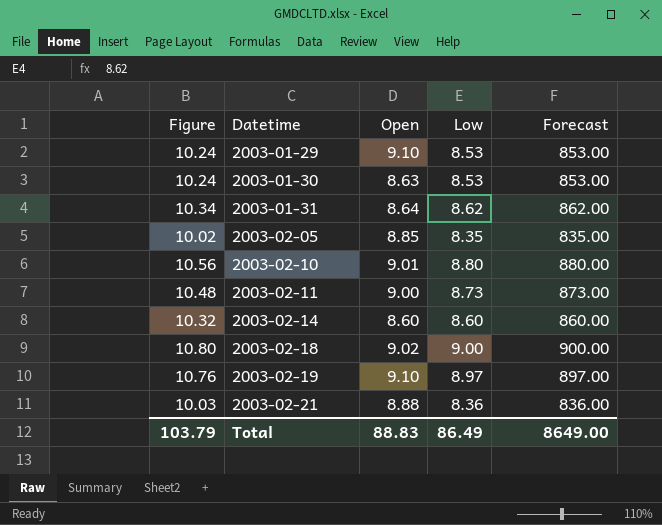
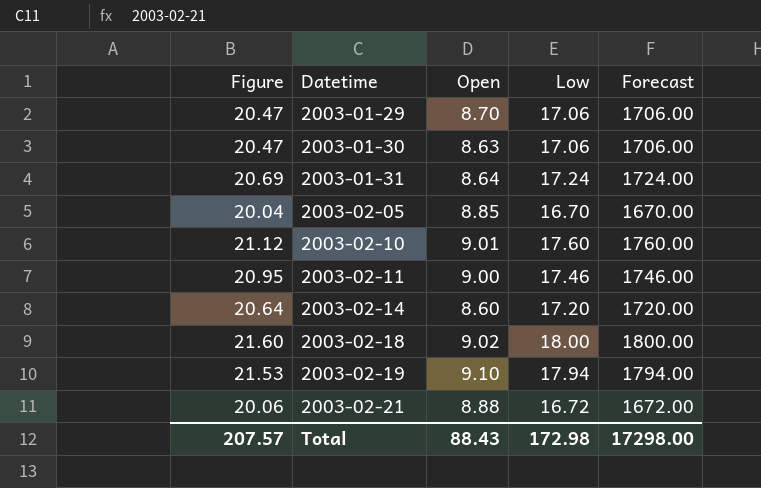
2003-01-29 | Figure: 10.24 -> 20.47
2003-01-29 | Open: 9.10 -> 8.70
2003-01-29 | Low: 8.53 -> 17.06
2003-01-29 | Forecast: 853.00 -> 1706.00
2003-01-30 | Figure: 10.24 -> 20.47
2003-01-30 | Low: 8.53 -> 17.06
2003-01-30 | Forecast: 853.00 -> 1706.00
2003-01-31 | Figure: 10.34 -> 20.69
2003-01-31 | Low: 8.62 -> 17.24
2003-01-31 | Forecast: 862.00 -> 1724.00
2003-02-05 | Figure: 10.02 -> 20.04
2003-02-05 | Low: 8.35 -> 16.70
2003-02-05 | Forecast: 835.00 -> 1670.00
2003-02-10 | Figure: 10.56 -> 21.12
2003-02-10 | Low: 8.80 -> 17.60
2003-02-10 | Forecast: 880.00 -> 1760.00
2003-02-11 | Figure: 10.48 -> 20.95
2003-02-11 | Low: 8.73 -> 17.46
2003-02-11 | Forecast: 873.00 -> 1746.00
2003-02-14 | Figure: 10.32 -> 20.64
2003-02-14 | Low: 8.60 -> 17.20
2003-02-14 | Forecast: 860.00 -> 1720.00
2003-02-18 | Figure: 10.80 -> 21.60
2003-02-18 | Low: 9.00 -> 18.00
2003-02-18 | Forecast: 900.00 -> 1800.00
2003-02-19 | Figure: 10.76 -> 21.53
2003-02-19 | Low: 8.97 -> 17.94
2003-02-19 | Forecast: 897.00 -> 1794.00
2003-02-21 | Figure: 10.03 -> 20.06
2003-02-21 | Low: 8.36 -> 16.72
2003-02-21 | Forecast: 836.00 -> 1672.00
Total | Figure: 103.79 -> 207.57
Total | Open: 88.83 -> 88.43
Total | Low: 86.49 -> 172.98
Total | Forecast: 8649.00 -> 17298.00

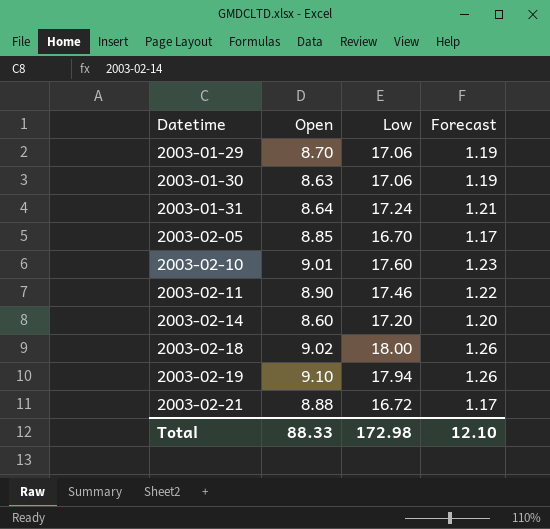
column Figure | formula: [Low] * 1.2 -> none
column Forecast | formula: [Low] * 100 -> [Low] * 0.07
2003-02-11 | Open: 9.00 -> 8.90
Total | Open: 88.43 -> 88.33
Total | Forecast: 17298.00 -> 12.10

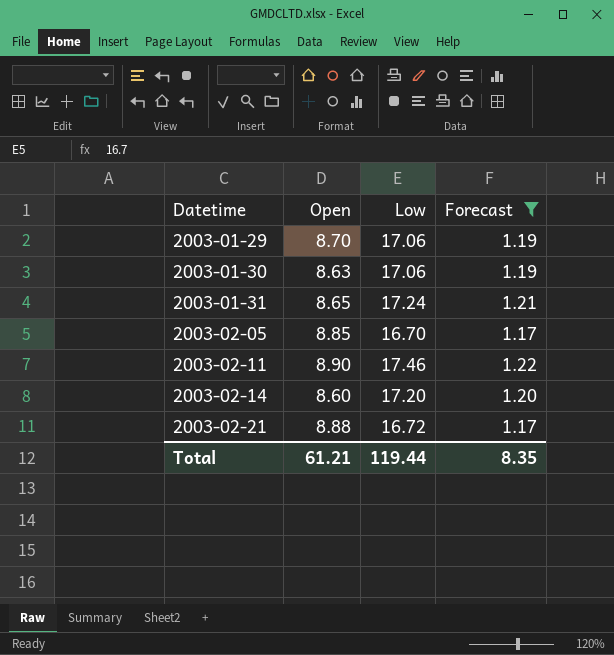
filter: none -> Forecast <= 1.22
2003-01-31 | Open: 8.64 -> 8.65
Total | Open: 88.33 -> 61.21
Total | Low: 172.98 -> 119.44
Total | Forecast: 12.10 -> 8.35

